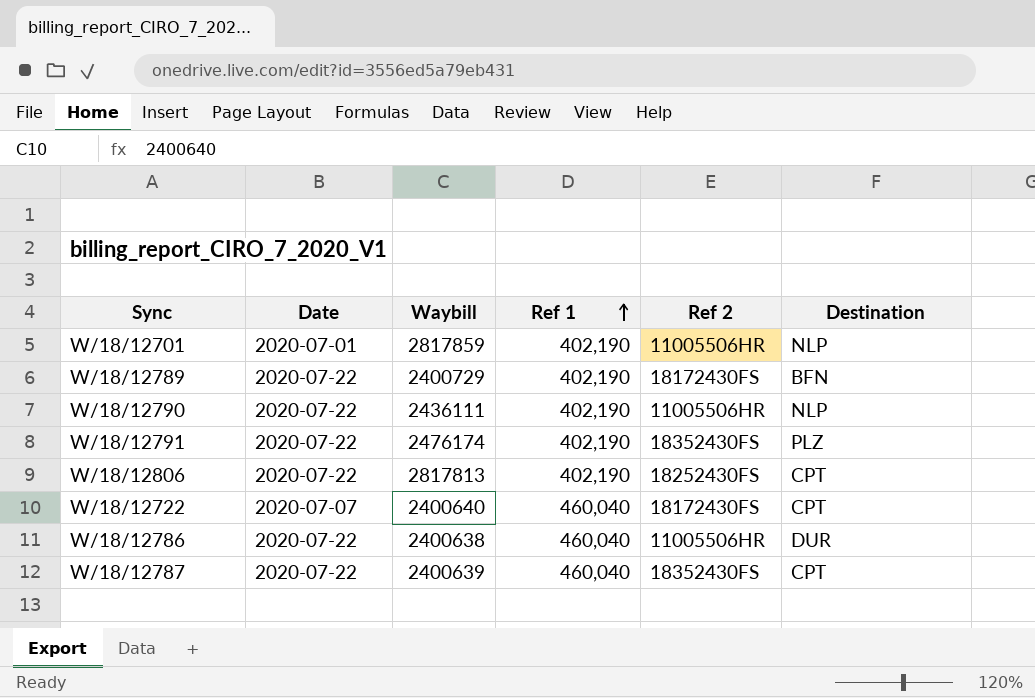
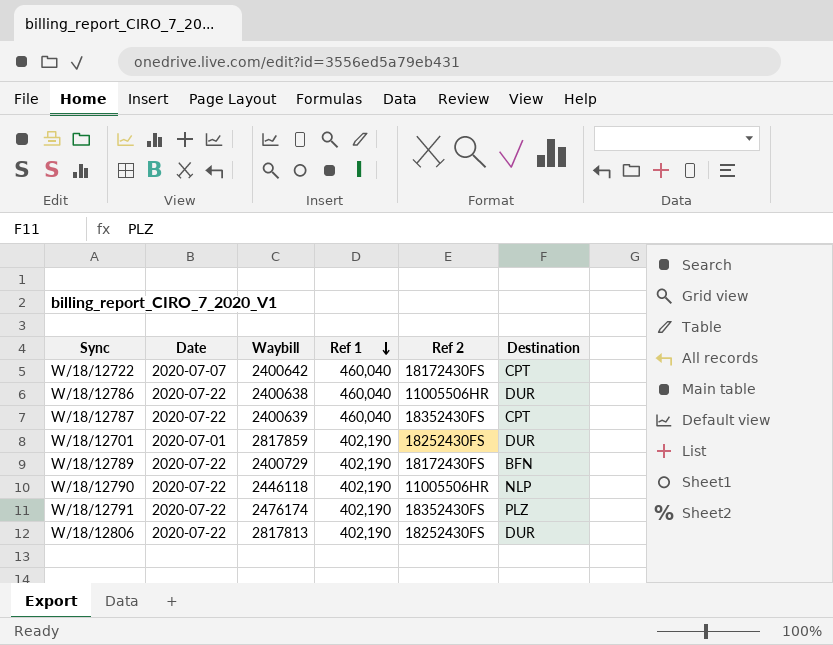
row order: Ref 1 ascending -> Ref 1 descending
W/18/12722 | Waybill: 2400640 -> 2400642
W/18/12701 | Ref 2: 11005506HR -> 18252430FS
W/18/12701 | Destination: NLP -> DUR
W/18/12790 | Waybill: 2436111 -> 2446118
W/18/12806 | Destination: CPT -> DUR

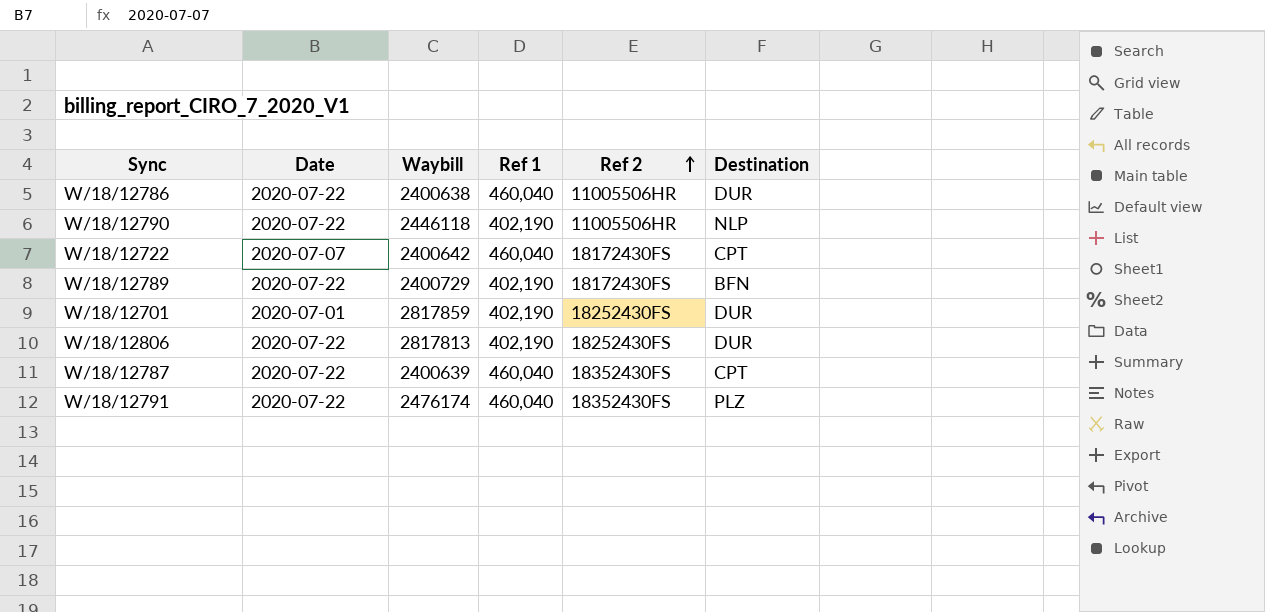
row order: Ref 1 descending -> Ref 2 ascending
W/18/12791 | Ref 1: 402,190 -> 460,040

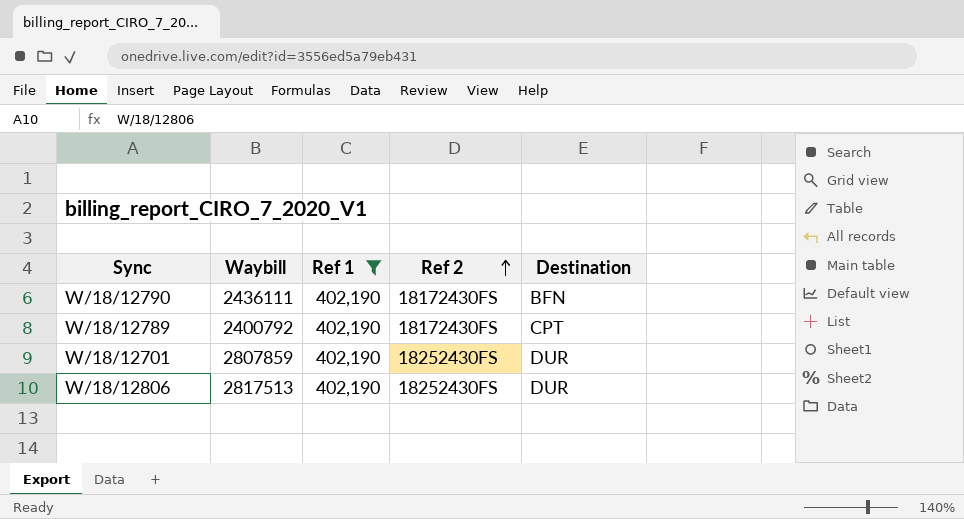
filter: none -> Ref 1 = 402,190
column Date | position: 2 -> none
W/18/12790 | Waybill: 2446118 -> 2436111
W/18/12790 | Ref 2: 11005506HR -> 18172430FS
W/18/12790 | Destination: NLP -> BFN
W/18/12789 | Waybill: 2400729 -> 2400792
W/18/12789 | Destination: BFN -> CPT
W/18/12701 | Waybill: 2817859 -> 2807859
W/18/12806 | Waybill: 2817813 -> 2817513

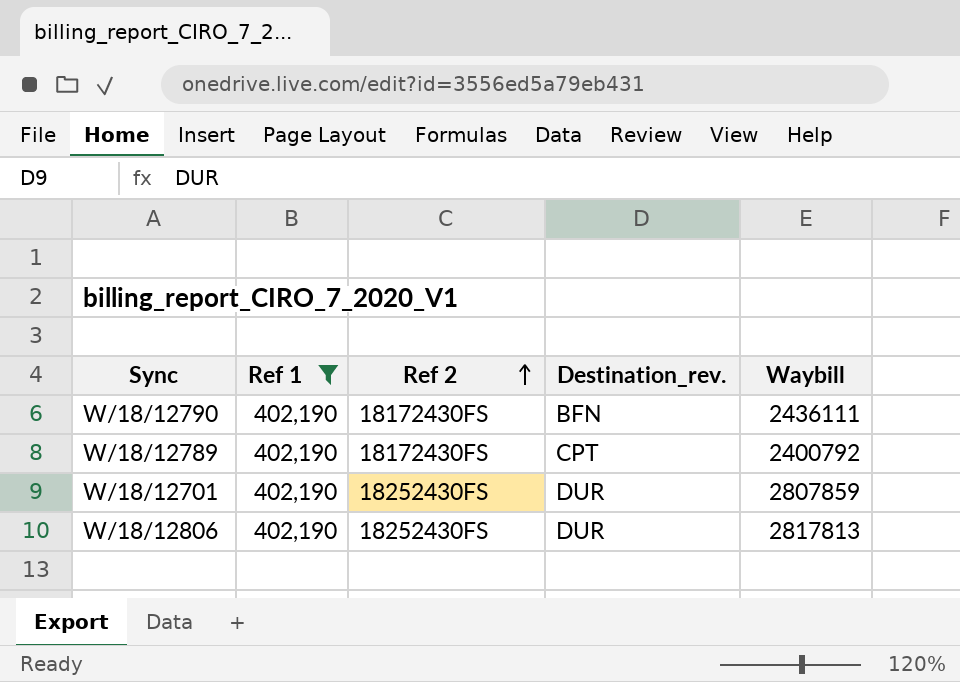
column name: Destination -> Destination_rev.
column Waybill | position: 2 -> 5
W/18/12806 | Waybill: 2817513 -> 2817813

